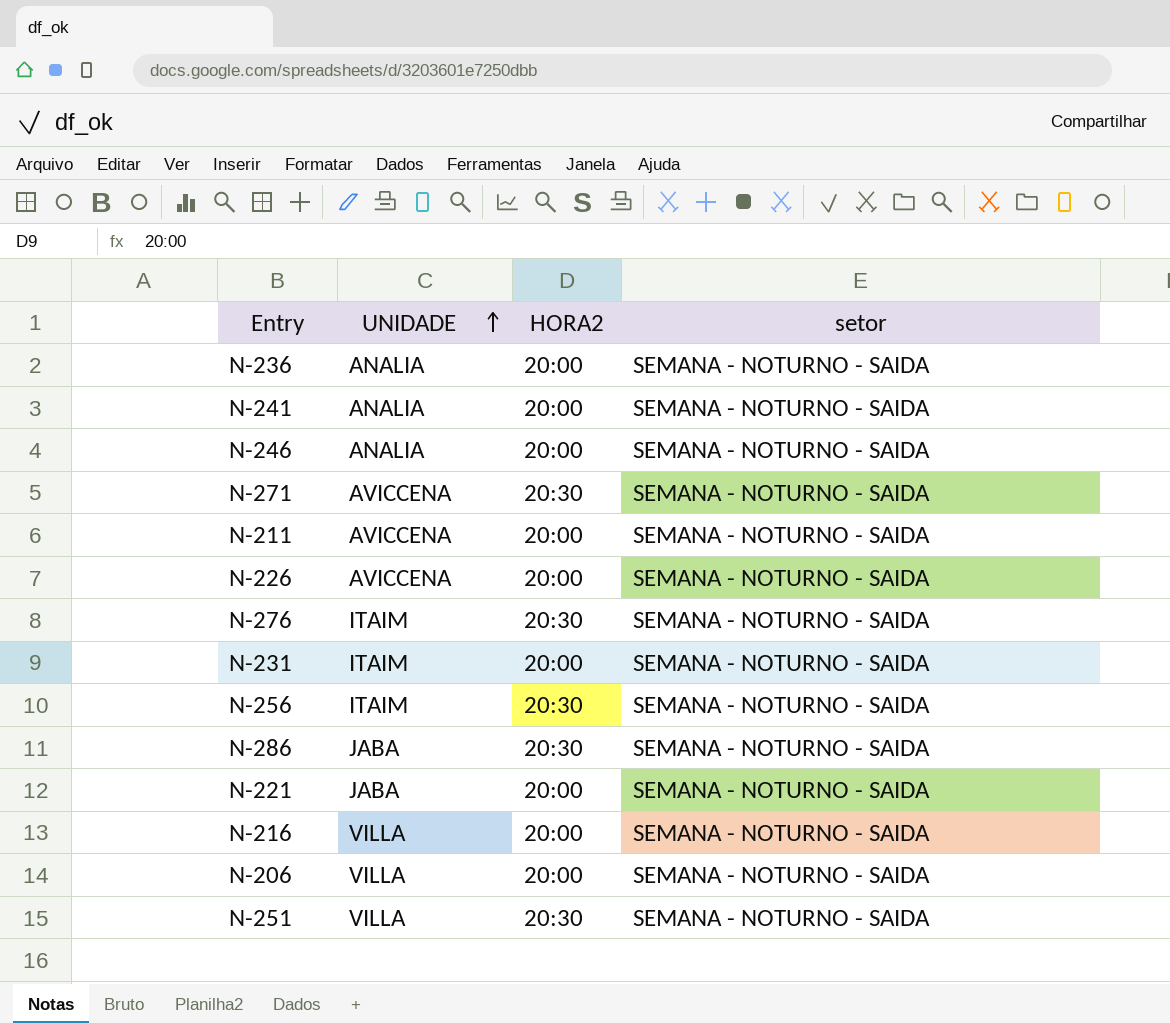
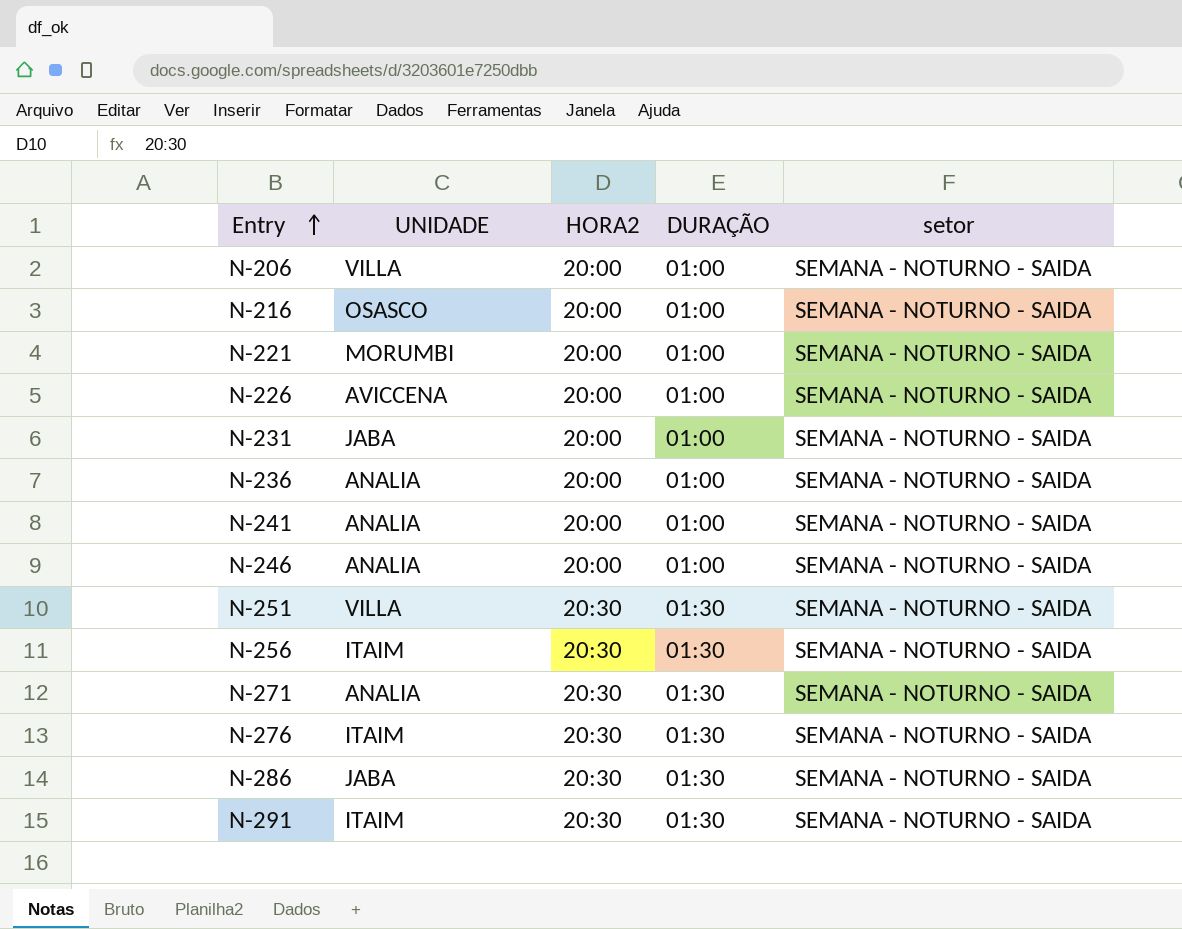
row order: UNIDADE ascending -> Entry ascending
column DURAÇÃO | position: none -> 4
row N-211: AVICCENA | 20:00 | SEMANA - NOTURNO - SAIDA -> none
N-216 | UNIDADE: VILLA -> OSASCO
N-221 | UNIDADE: JABA -> MORUMBI
N-231 | UNIDADE: ITAIM -> JABA
N-271 | UNIDADE: AVICCENA -> ANALIA
row N-291: none -> ITAIM | 20:30 | 01:30 | SEMANA - NOTURNO - SAIDA

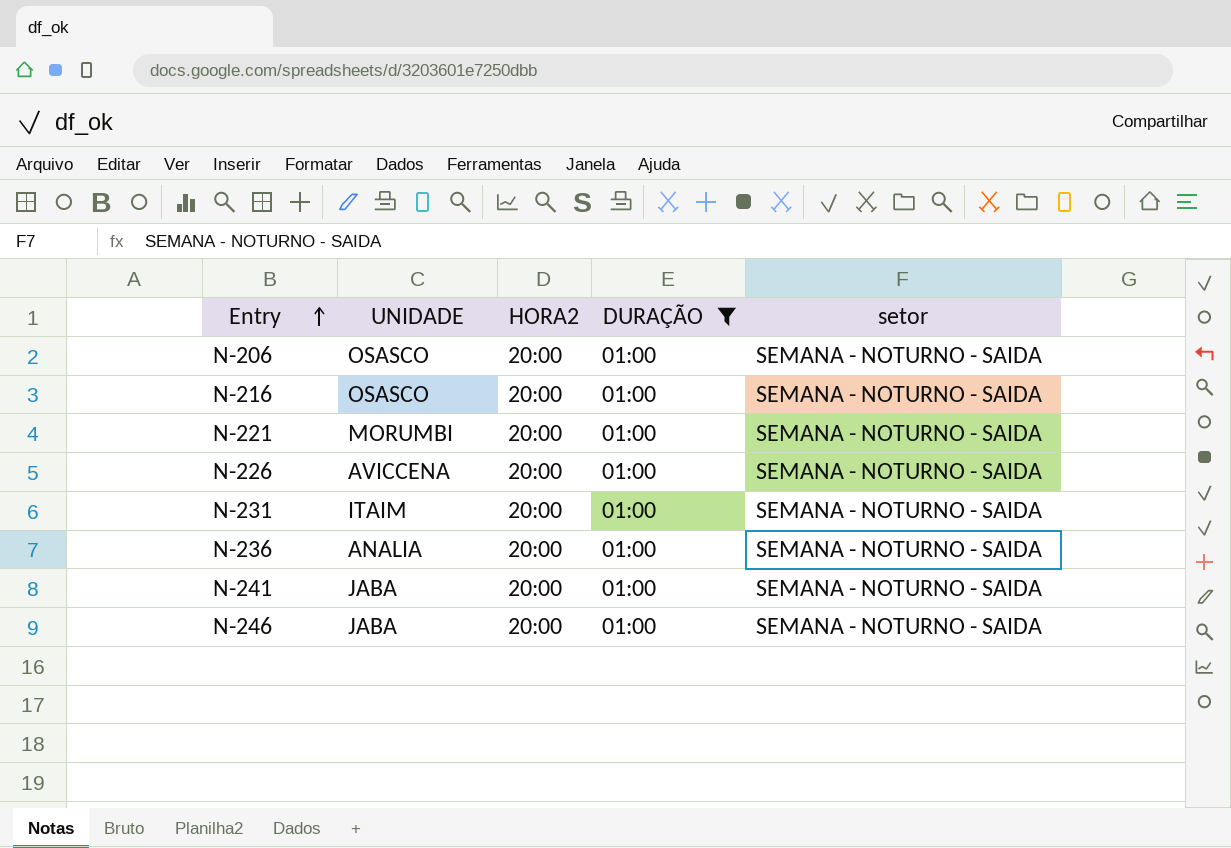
filter: none -> DURAÇÃO = 01:00
N-206 | UNIDADE: VILLA -> OSASCO
N-231 | UNIDADE: JABA -> ITAIM
N-241 | UNIDADE: ANALIA -> JABA
N-246 | UNIDADE: ANALIA -> JABA

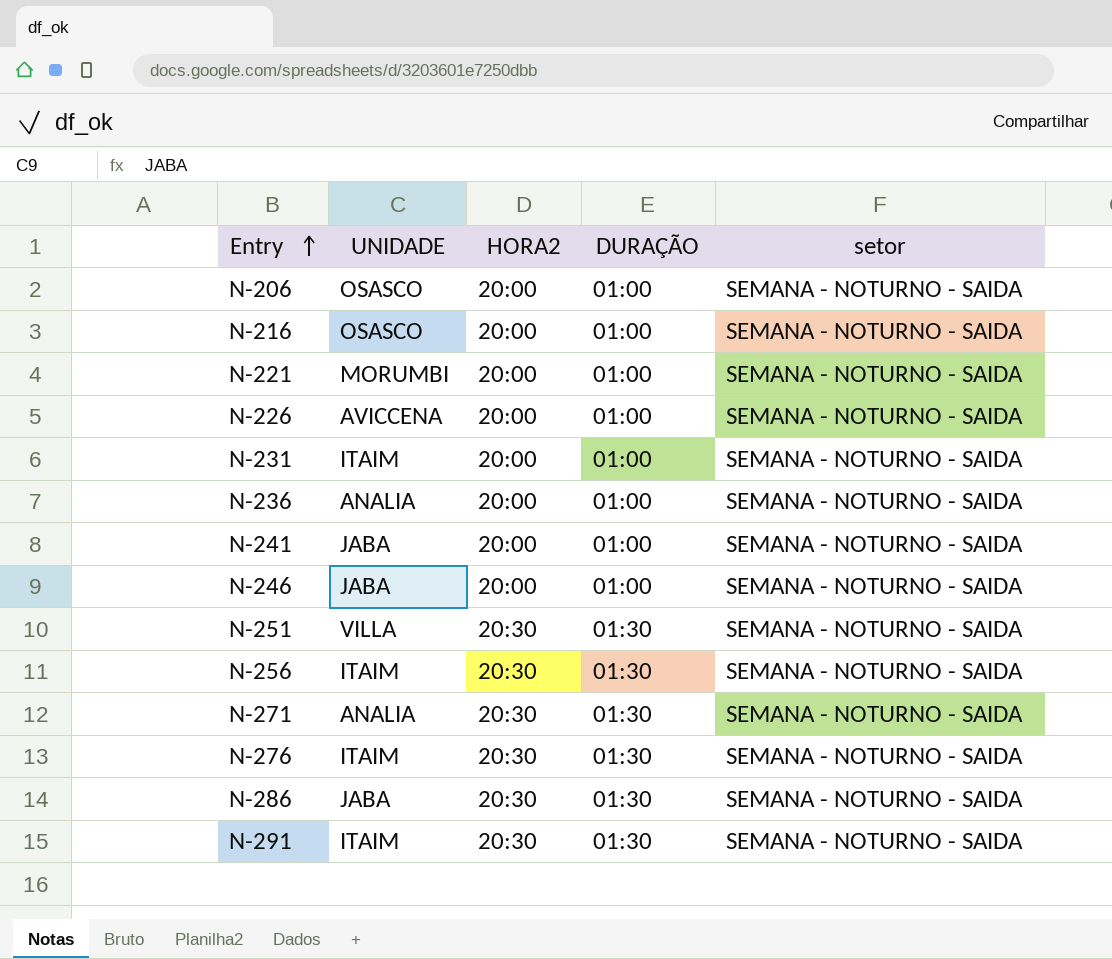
filter: DURAÇÃO = 01:00 -> none

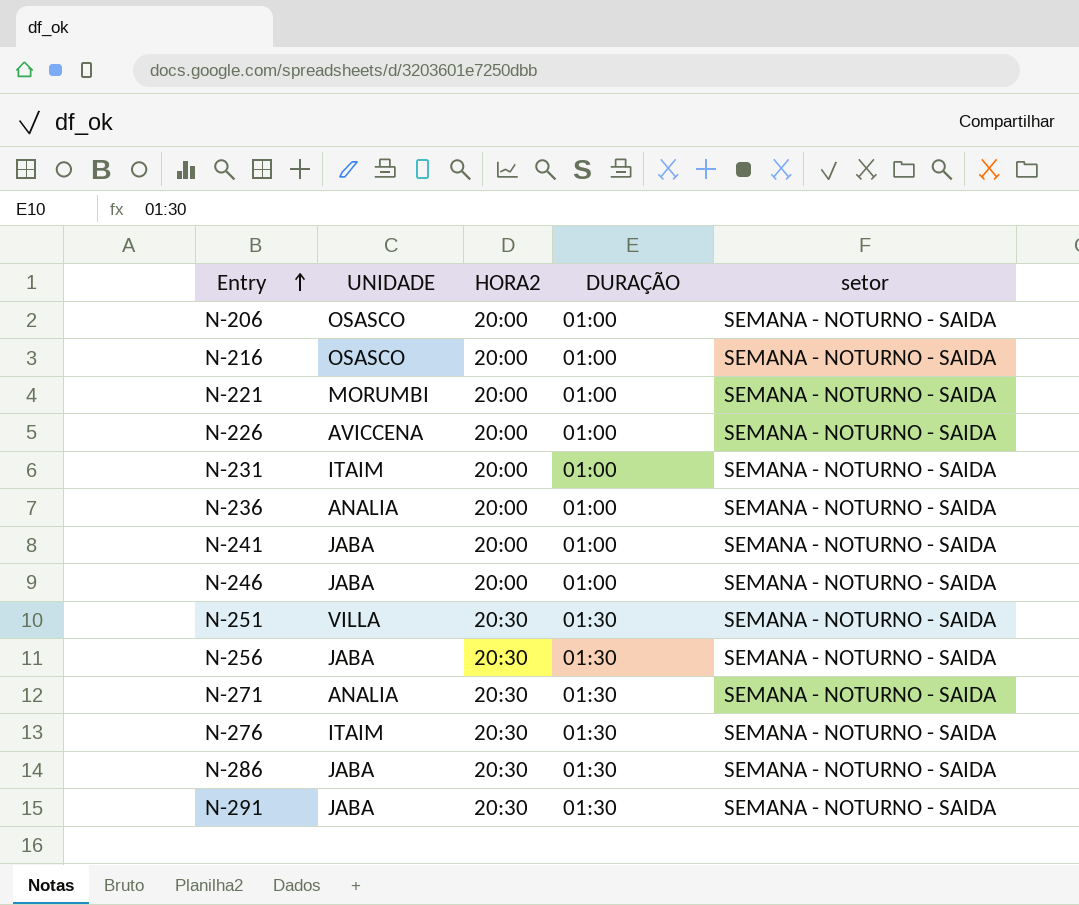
N-256 | UNIDADE: ITAIM -> JABA
N-291 | UNIDADE: ITAIM -> JABA

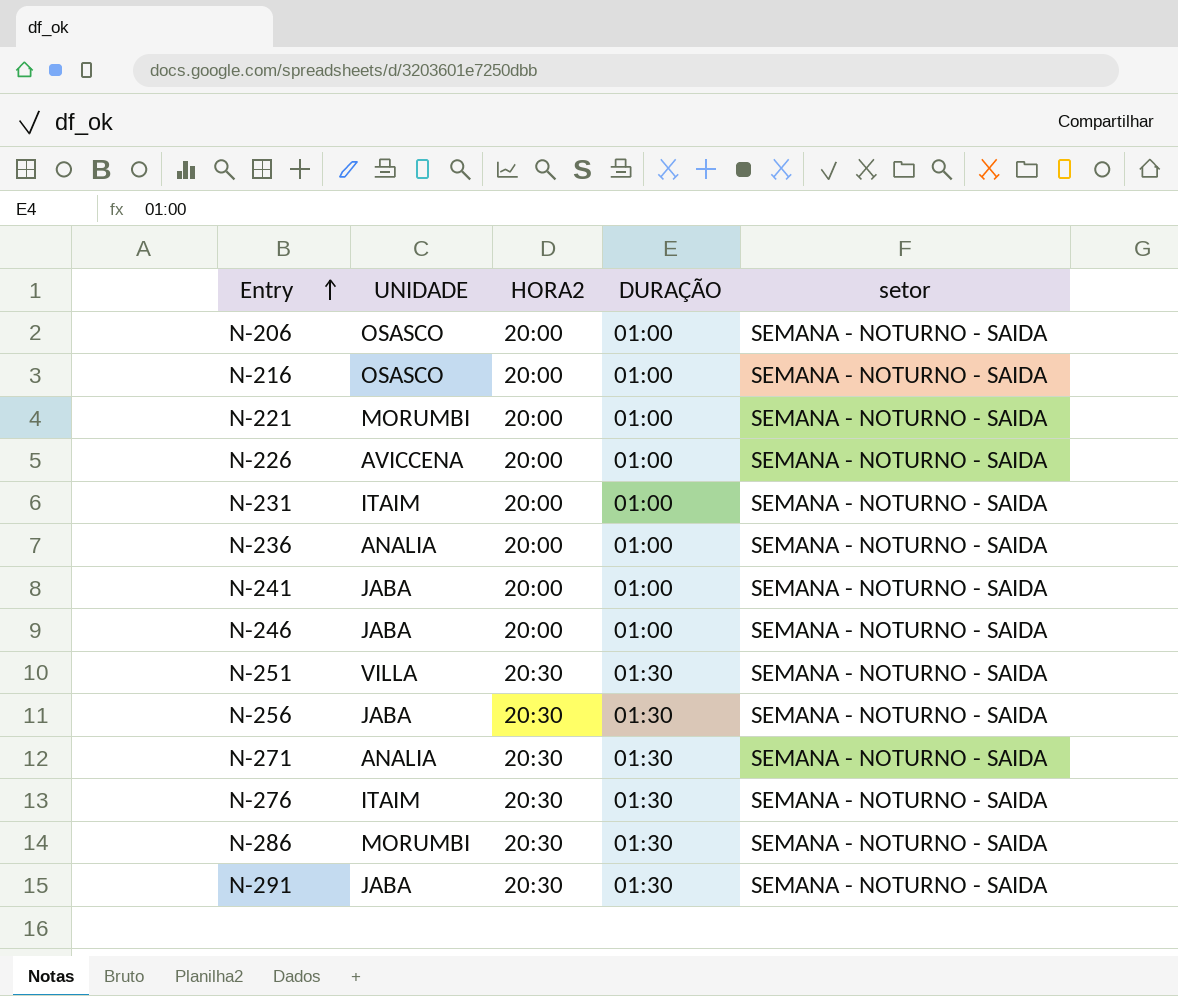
N-286 | UNIDADE: JABA -> MORUMBI

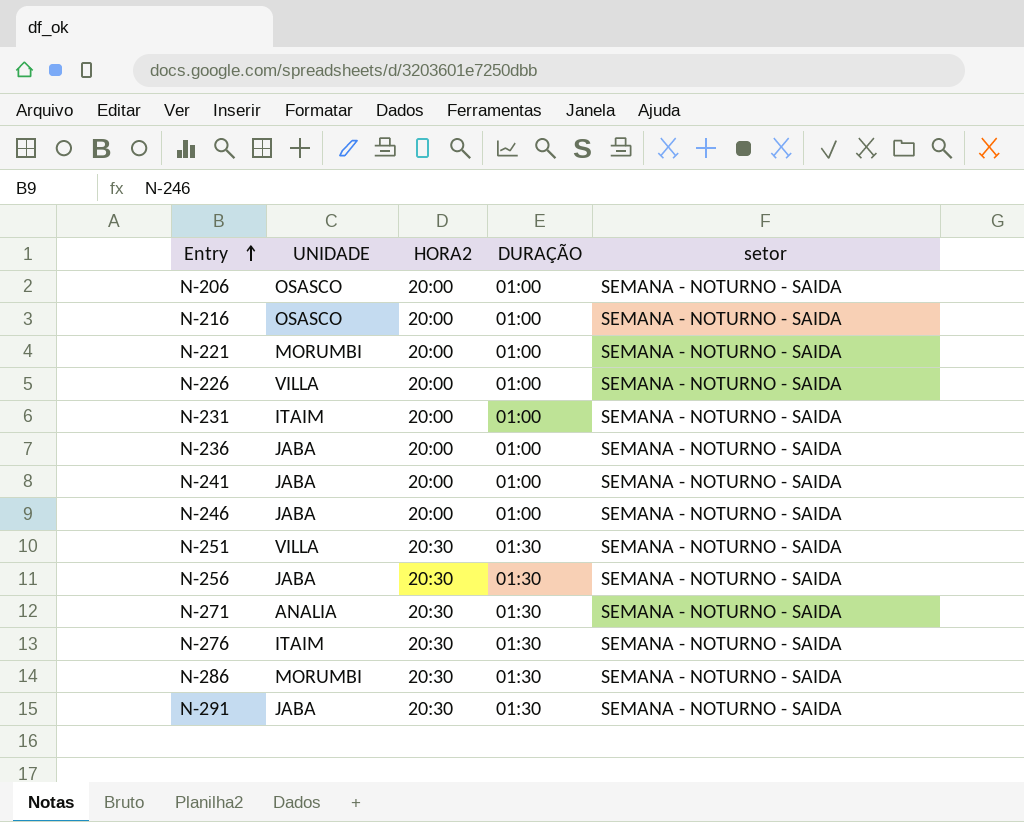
N-226 | UNIDADE: AVICCENA -> VILLA
N-236 | UNIDADE: ANALIA -> JABA

